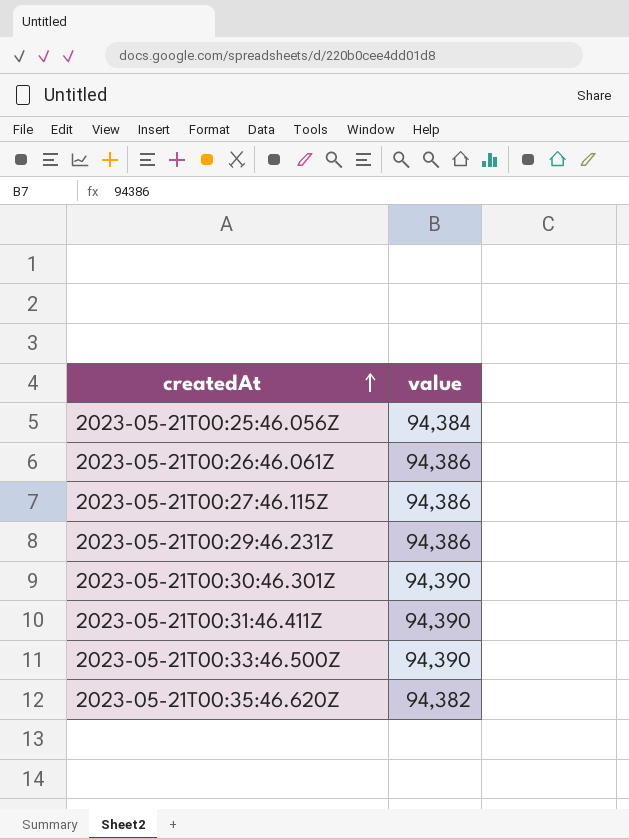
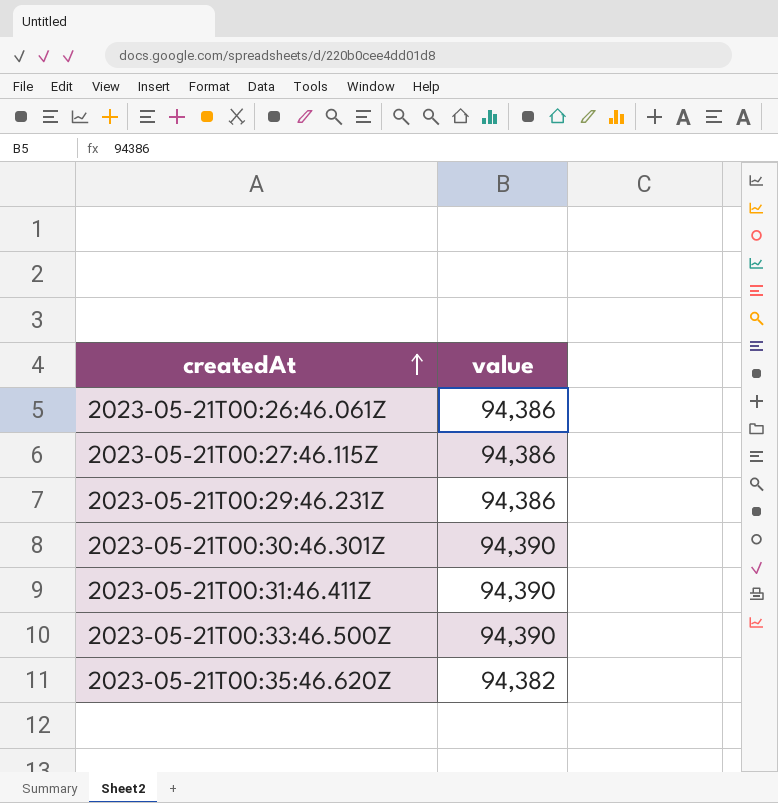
row 2023-05-21T00:25:46.056Z: 94,384 -> none

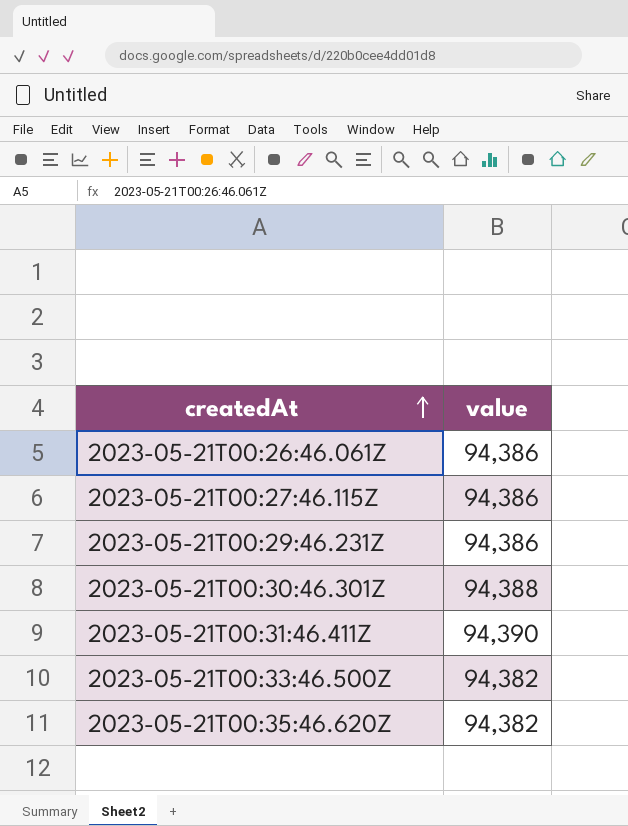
2023-05-21T00:30:46.301Z | value: 94,390 -> 94,388
2023-05-21T00:33:46.500Z | value: 94,390 -> 94,382

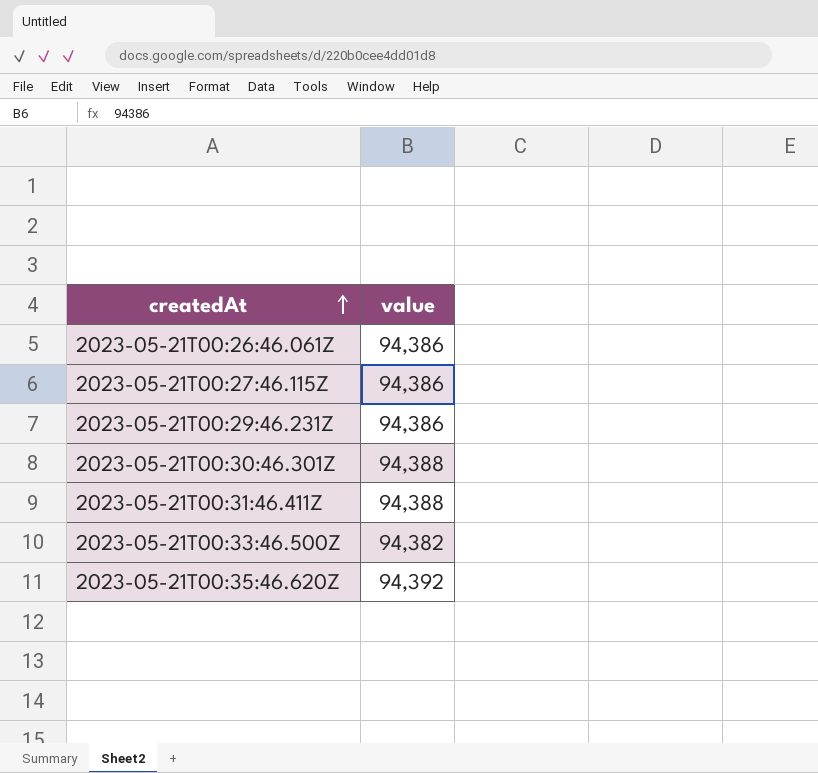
2023-05-21T00:31:46.411Z | value: 94,390 -> 94,388
2023-05-21T00:35:46.620Z | value: 94,382 -> 94,392

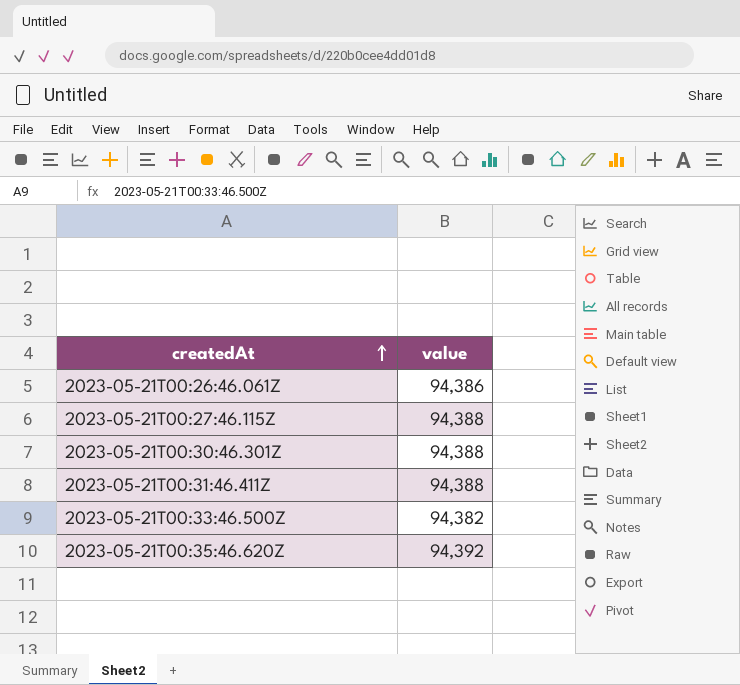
row 2023-05-21T00:29:46.231Z: 94,386 -> none
2023-05-21T00:27:46.115Z | value: 94,386 -> 94,388

